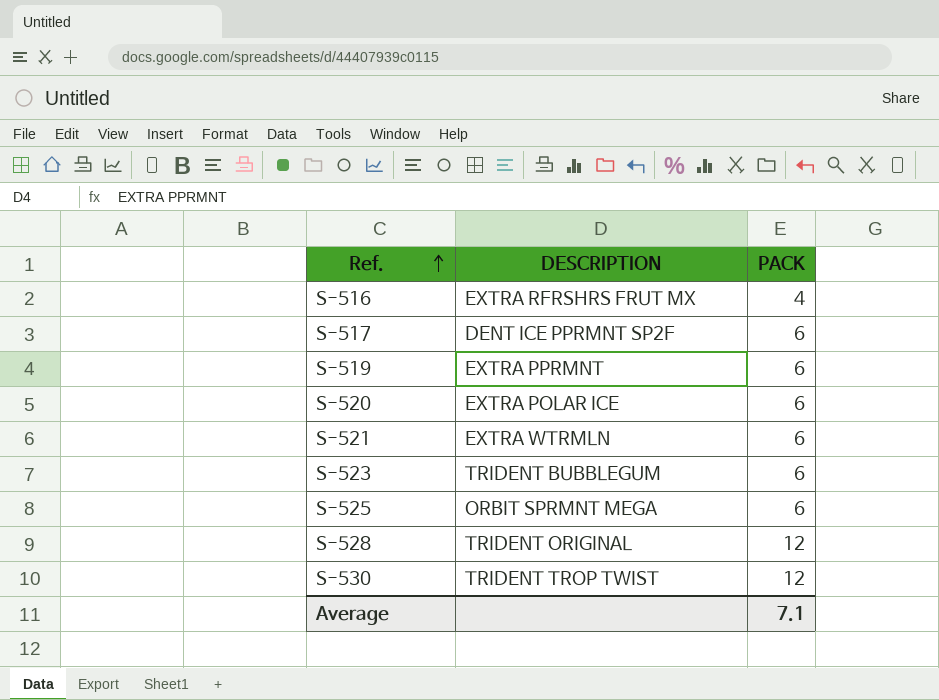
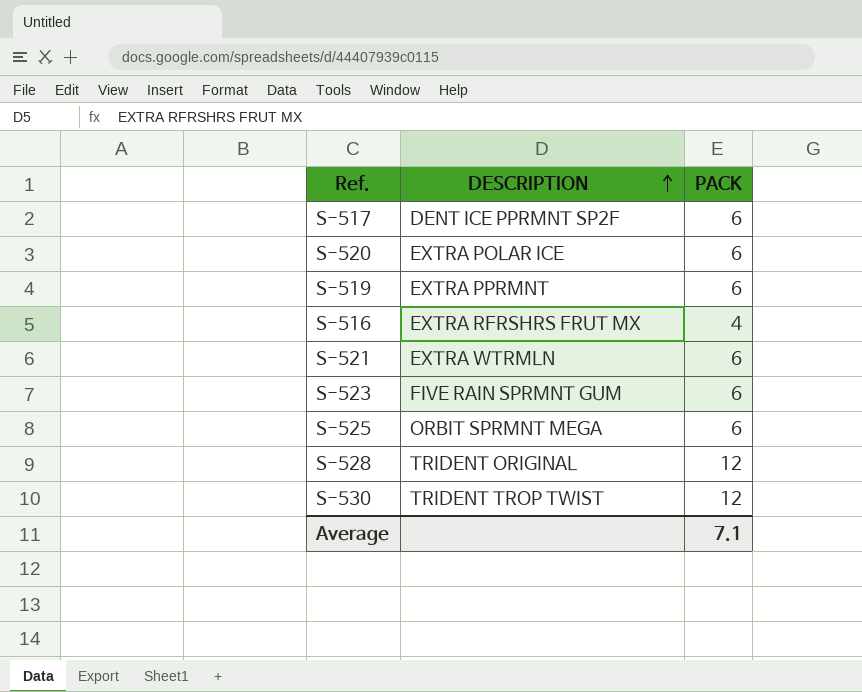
row order: Ref. ascending -> DESCRIPTION ascending
S-523 | DESCRIPTION: TRIDENT BUBBLEGUM -> FIVE RAIN SPRMNT GUM

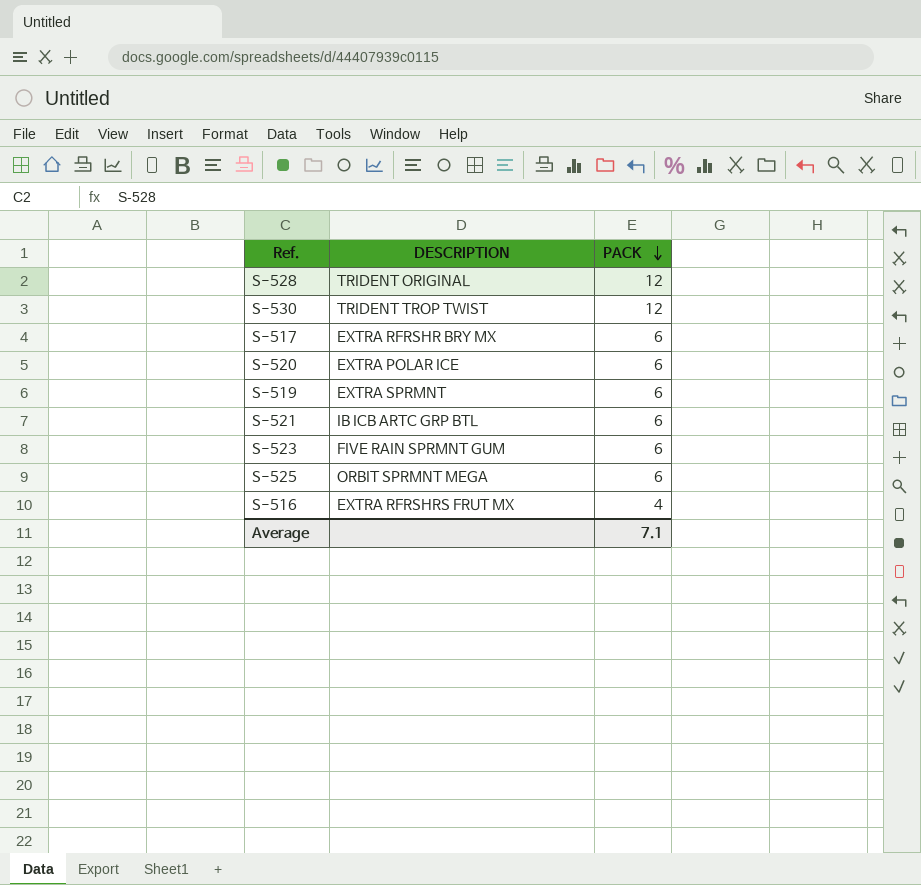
row order: DESCRIPTION ascending -> PACK descending
S-517 | DESCRIPTION: DENT ICE PPRMNT SP2F -> EXTRA RFRSHR BRY MX
S-519 | DESCRIPTION: EXTRA PPRMNT -> EXTRA SPRMNT
S-521 | DESCRIPTION: EXTRA WTRMLN -> IB ICB ARTC GRP BTL

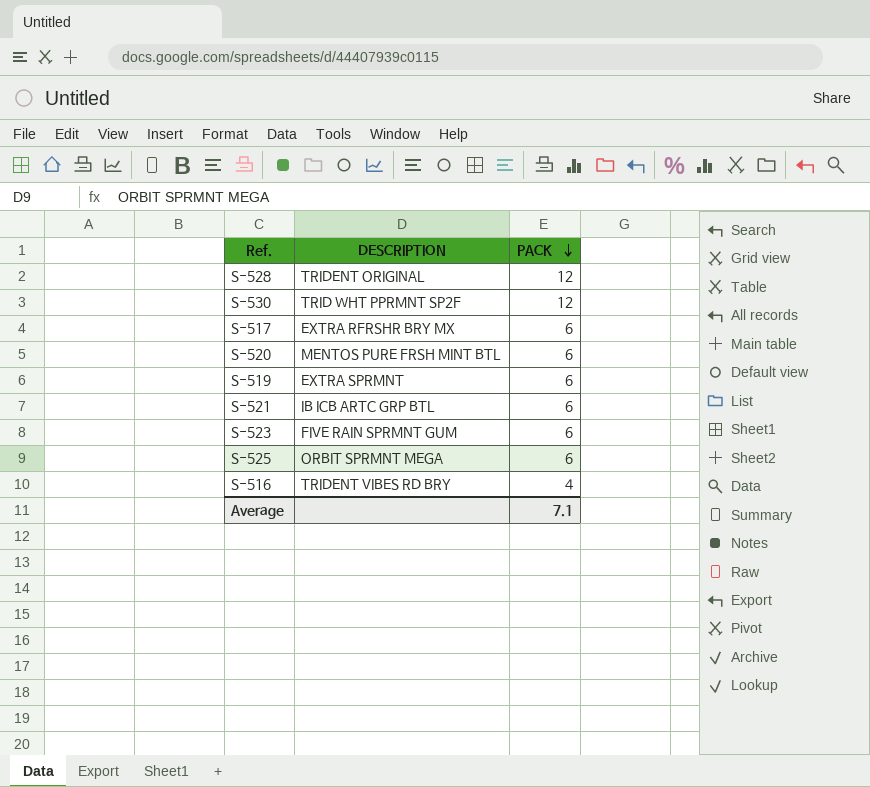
S-530 | DESCRIPTION: TRIDENT TROP TWIST -> TRID WHT PPRMNT SP2F
S-520 | DESCRIPTION: EXTRA POLAR ICE -> MENTOS PURE FRSH MINT BTL
S-516 | DESCRIPTION: EXTRA RFRSHRS FRUT MX -> TRIDENT VIBES RD BRY

